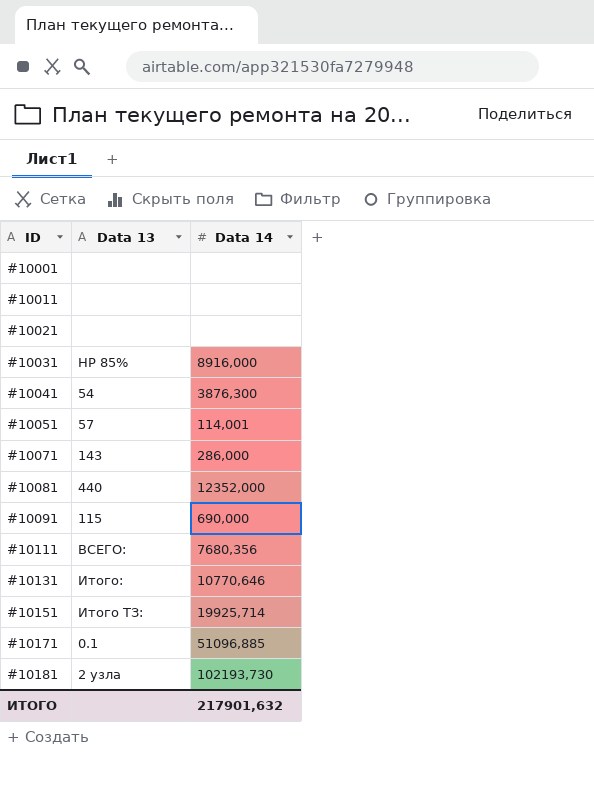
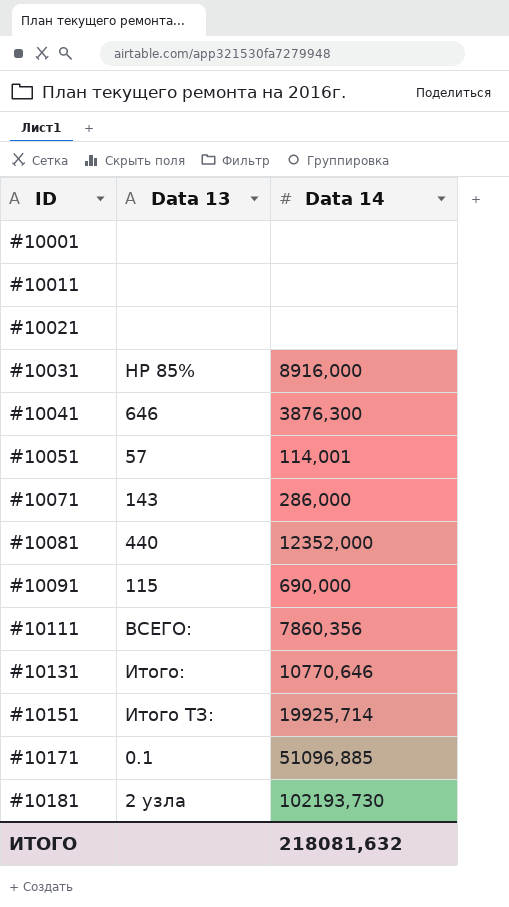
#10041 | Data 13: 54 -> 646
#10111 | Data 14: 7680,356 -> 7860,356
ИТОГО | Data 14: 217901,632 -> 218081,632

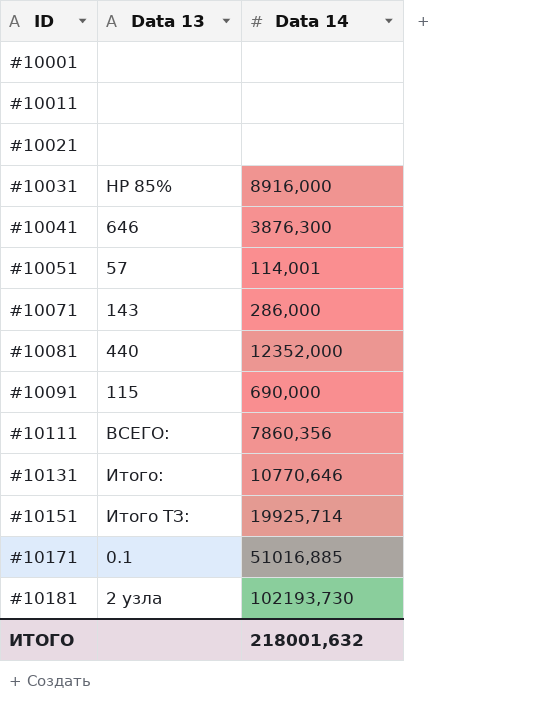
#10171 | Data 14: 51096,885 -> 51016,885
ИТОГО | Data 14: 218081,632 -> 218001,632

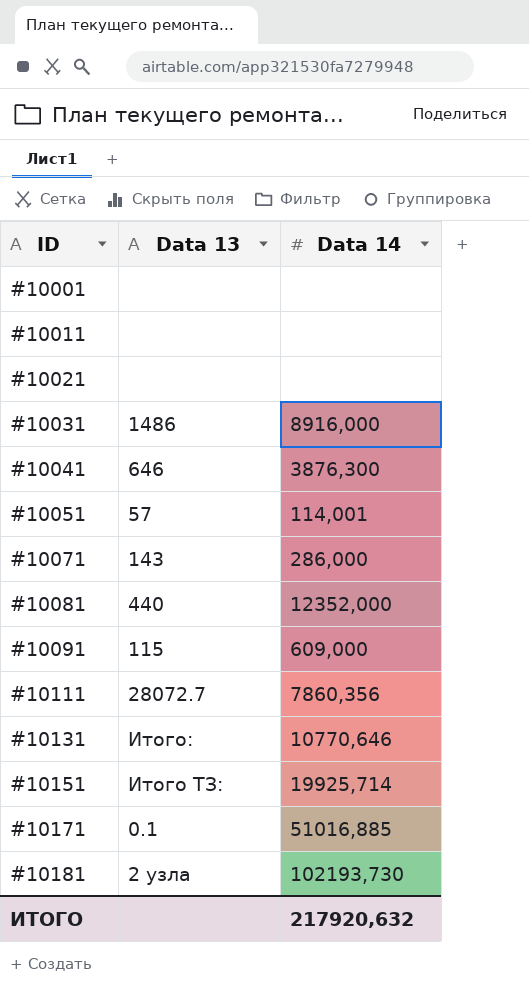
#10031 | Data 13: НР 85% -> 1486
#10091 | Data 14: 690,000 -> 609,000
#10111 | Data 13: ВСЕГО: -> 28072.7
ИТОГО | Data 14: 218001,632 -> 217920,632

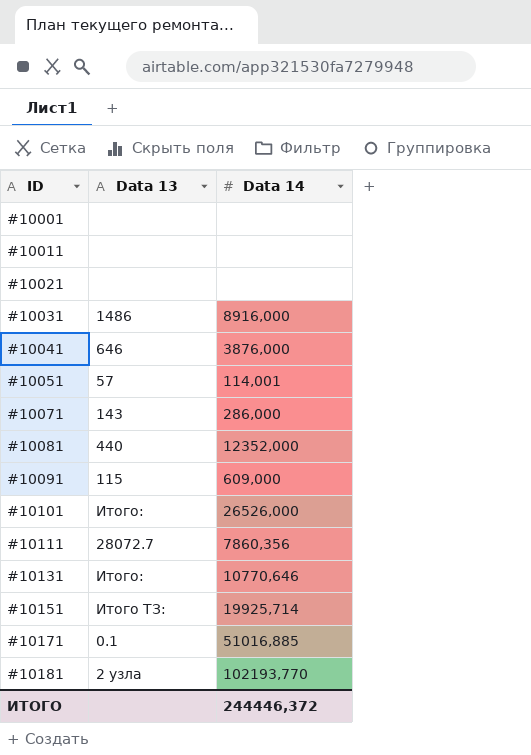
#10041 | Data 14: 3876,300 -> 3876,000
row #10101: none -> Итого: | 26526,000
#10181 | Data 14: 102193,730 -> 102193,770
ИТОГО | Data 14: 217920,632 -> 244446,372

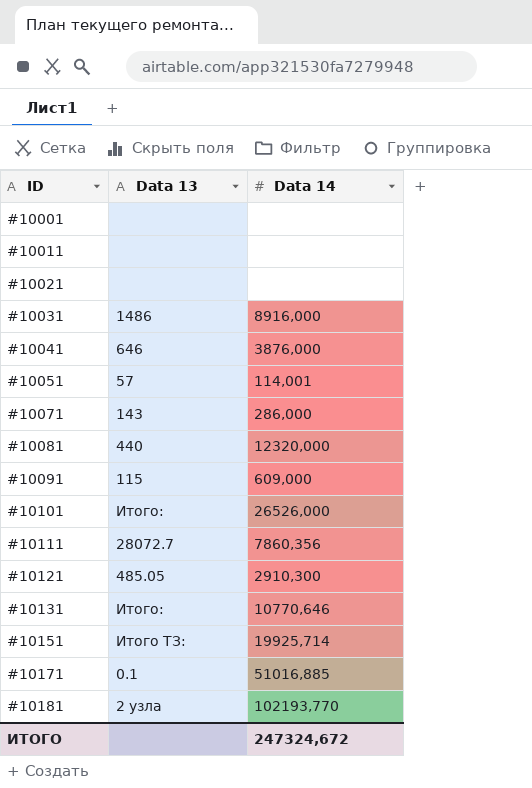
#10081 | Data 14: 12352,000 -> 12320,000
row #10121: none -> 485.05 | 2910,300
ИТОГО | Data 14: 244446,372 -> 247324,672

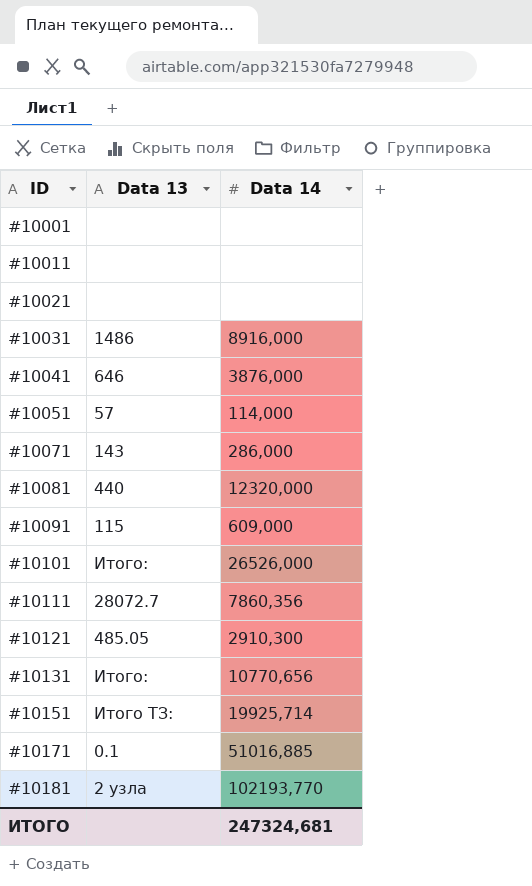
#10051 | Data 14: 114,001 -> 114,000
#10131 | Data 14: 10770,646 -> 10770,656
ИТОГО | Data 14: 247324,672 -> 247324,681

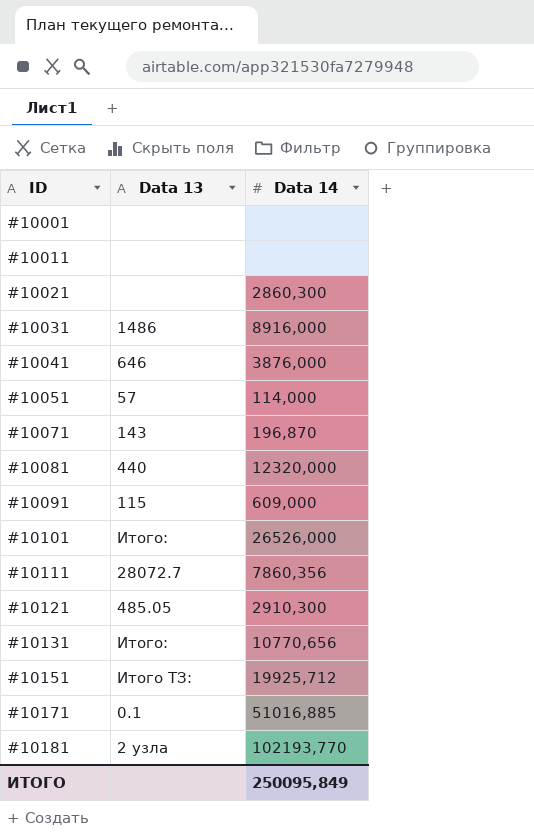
#10021 | Data 14: none -> 2860,300
#10071 | Data 14: 286,000 -> 196,870
#10151 | Data 14: 19925,714 -> 19925,712
ИТОГО | Data 14: 247324,681 -> 250095,849

